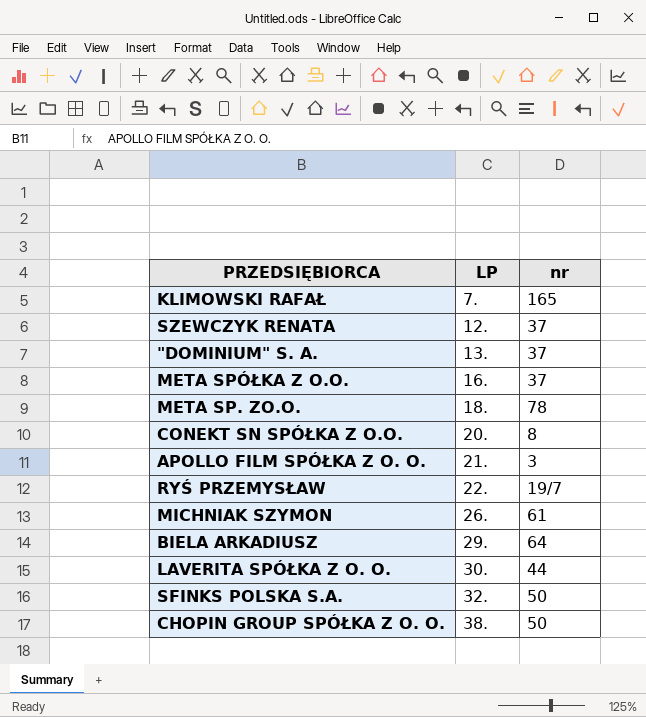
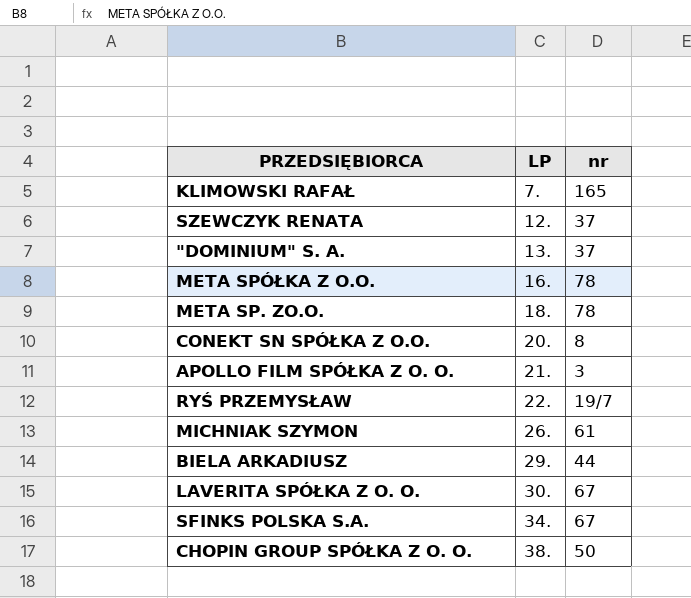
META SPÓŁKA Z O.O. | nr: 37 -> 78
BIELA ARKADIUSZ | nr: 64 -> 44
LAVERITA SPÓŁKA Z O. O. | nr: 44 -> 67
SFINKS POLSKA S.A. | LP: 32. -> 34.
SFINKS POLSKA S.A. | nr: 50 -> 67

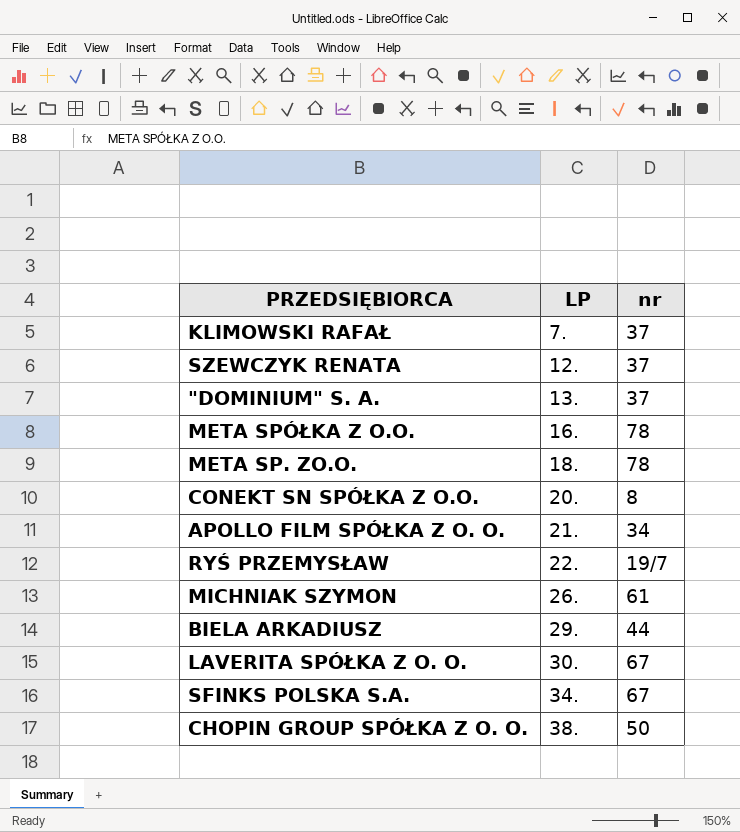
KLIMOWSKI RAFAŁ | nr: 165 -> 37
APOLLO FILM SPÓŁKA Z O. O. | nr: 3 -> 34

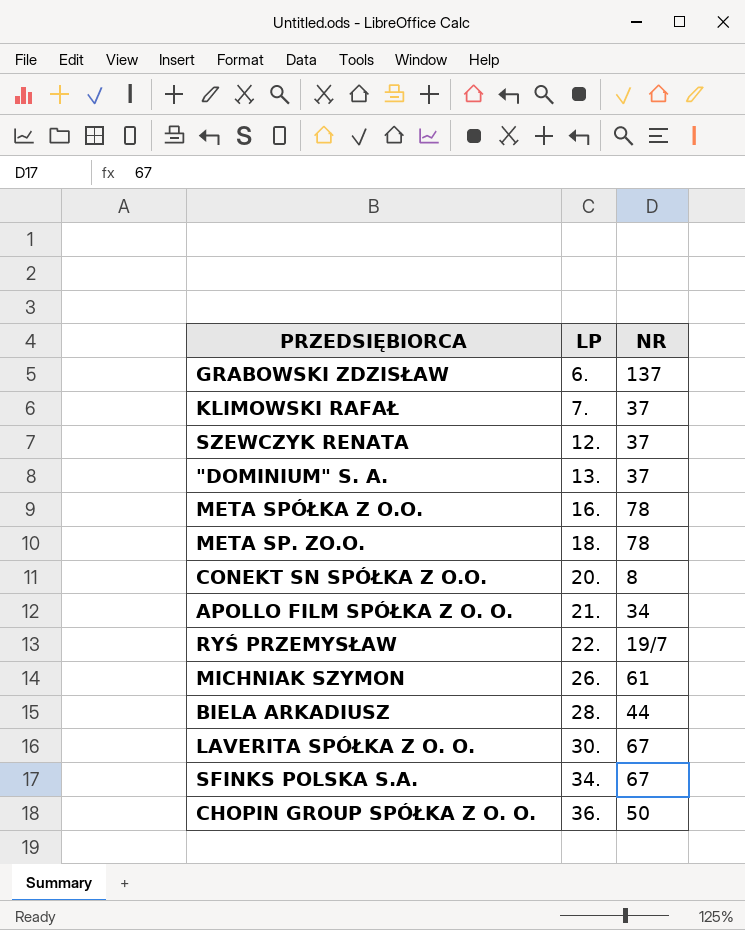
column name: nr -> NR
row GRABOWSKI ZDZISŁAW: none -> 6. | 137
BIELA ARKADIUSZ | LP: 29. -> 28.
CHOPIN GROUP SPÓŁKA Z O. O. | LP: 38. -> 36.

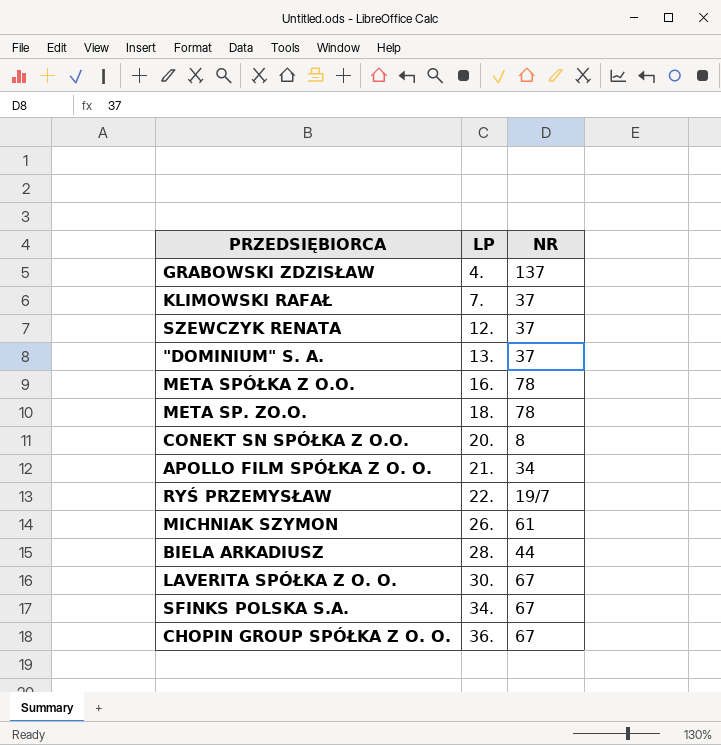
GRABOWSKI ZDZISŁAW | LP: 6. -> 4.
CHOPIN GROUP SPÓŁKA Z O. O. | NR: 50 -> 67

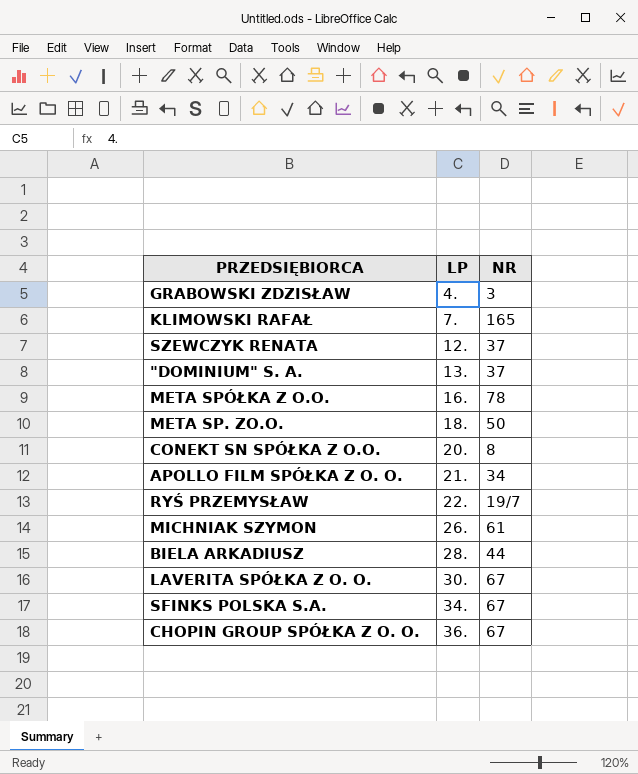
GRABOWSKI ZDZISŁAW | NR: 137 -> 3
KLIMOWSKI RAFAŁ | NR: 37 -> 165
META SP. ZO.O. | NR: 78 -> 50

